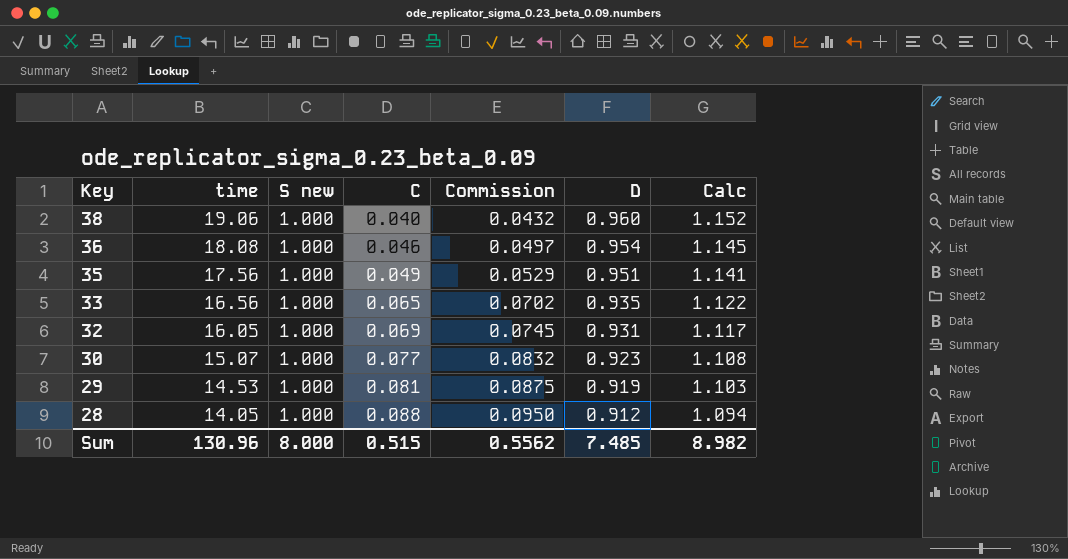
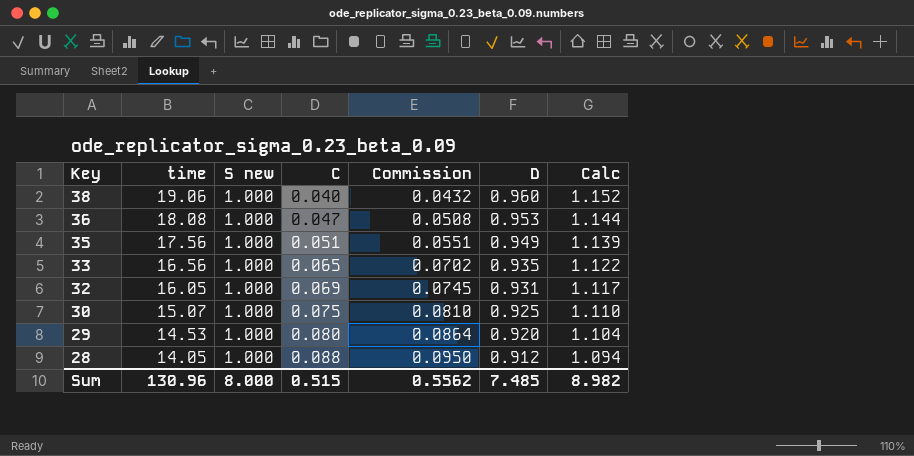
36 | C: 0.046 -> 0.047
36 | Commission: 0.0497 -> 0.0508
36 | D: 0.954 -> 0.953
36 | Calc: 1.145 -> 1.144
35 | C: 0.049 -> 0.051
35 | Commission: 0.0529 -> 0.0551
35 | D: 0.951 -> 0.949
35 | Calc: 1.141 -> 1.139
30 | C: 0.077 -> 0.075
30 | Commission: 0.0832 -> 0.0810
30 | D: 0.923 -> 0.925
30 | Calc: 1.108 -> 1.110
29 | C: 0.081 -> 0.080
29 | Commission: 0.0875 -> 0.0864
29 | D: 0.919 -> 0.920
29 | Calc: 1.103 -> 1.104

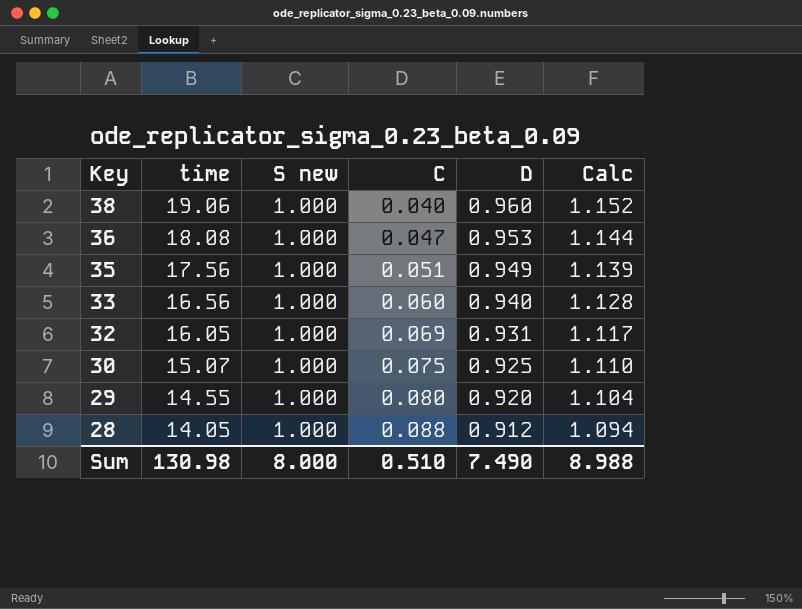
column Commission | formula: [C] * 1.08 -> none
33 | C: 0.065 -> 0.060
33 | D: 0.935 -> 0.940
33 | Calc: 1.122 -> 1.128
29 | time: 14.53 -> 14.55
Sum | time: 130.96 -> 130.98
Sum | C: 0.515 -> 0.510
Sum | D: 7.485 -> 7.490
Sum | Calc: 8.982 -> 8.988

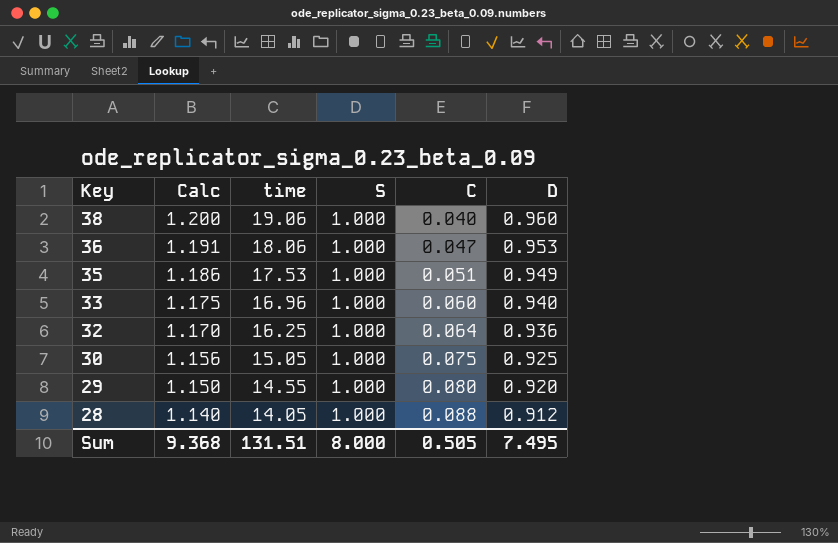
column Calc | formula: [D] * 1.2 -> [D] * 1.25
column Calc | position: 6 -> 2
column name: S new -> S
36 | time: 18.08 -> 18.06
35 | time: 17.56 -> 17.53
33 | time: 16.56 -> 16.96
32 | time: 16.05 -> 16.25
32 | C: 0.069 -> 0.064
32 | D: 0.931 -> 0.936
30 | time: 15.07 -> 15.05
Sum | Calc: 8.988 -> 9.368
Sum | time: 130.98 -> 131.51
Sum | C: 0.510 -> 0.505
Sum | D: 7.490 -> 7.495

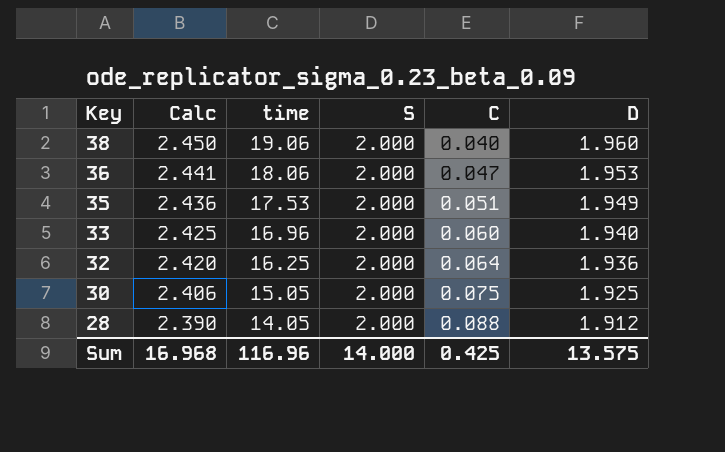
row 29: 1.150 | 14.55 | 1.000 | 0.080 | 0.920 -> none
38 | Calc: 1.200 -> 2.450
38 | S: 1.000 -> 2.000
38 | D: 0.960 -> 1.960
36 | Calc: 1.191 -> 2.441
36 | S: 1.000 -> 2.000
36 | D: 0.953 -> 1.953
35 | Calc: 1.186 -> 2.436
35 | S: 1.000 -> 2.000
35 | D: 0.949 -> 1.949
33 | Calc: 1.175 -> 2.425
33 | S: 1.000 -> 2.000
33 | D: 0.940 -> 1.940
32 | Calc: 1.170 -> 2.420
32 | S: 1.000 -> 2.000
32 | D: 0.936 -> 1.936
30 | Calc: 1.156 -> 2.406
30 | S: 1.000 -> 2.000
30 | D: 0.925 -> 1.925
28 | Calc: 1.140 -> 2.390
28 | S: 1.000 -> 2.000
28 | D: 0.912 -> 1.912
Sum | Calc: 9.368 -> 16.968
Sum | time: 131.51 -> 116.96
Sum | S: 8.000 -> 14.000
Sum | C: 0.505 -> 0.425
Sum | D: 7.495 -> 13.575

